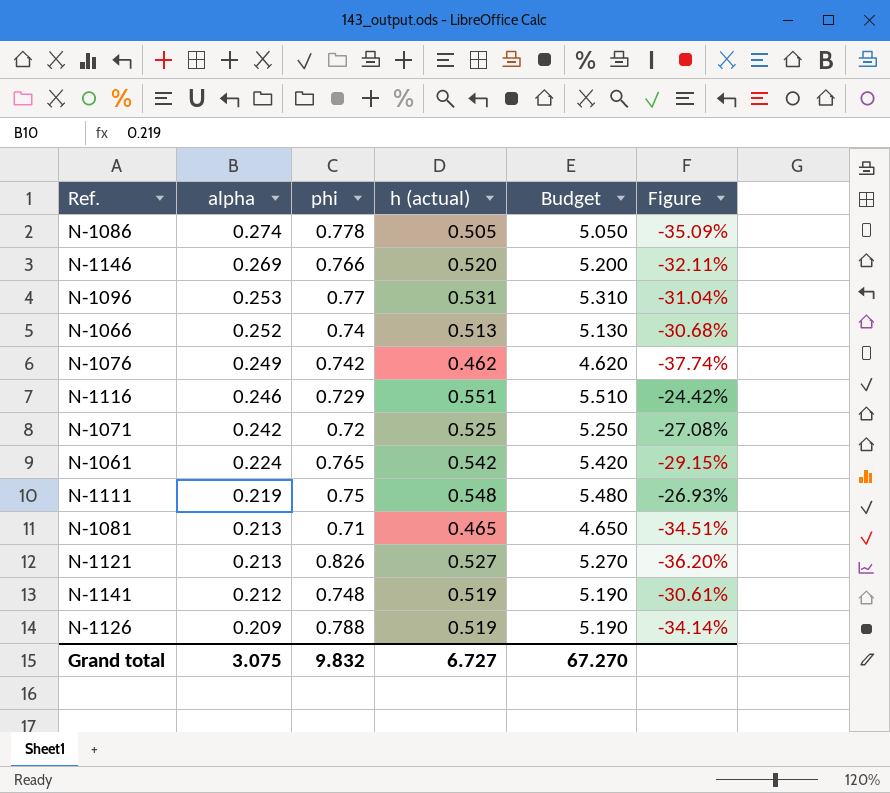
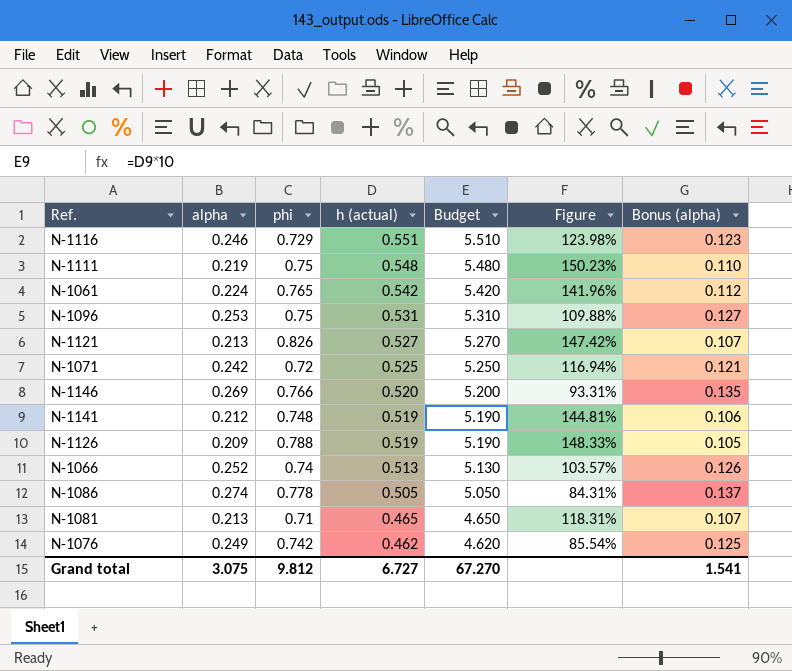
row order: alpha descending -> h (actual) descending
column Figure | formula: ([h (actual)] - [phi]) / [phi] -> ([h (actual)] - [alpha]) / [alpha]
column Bonus (alpha) | formula: none -> [alpha] * 0.5
N-1096 | phi: 0.77 -> 0.75
Grand total | phi: 9.832 -> 9.812

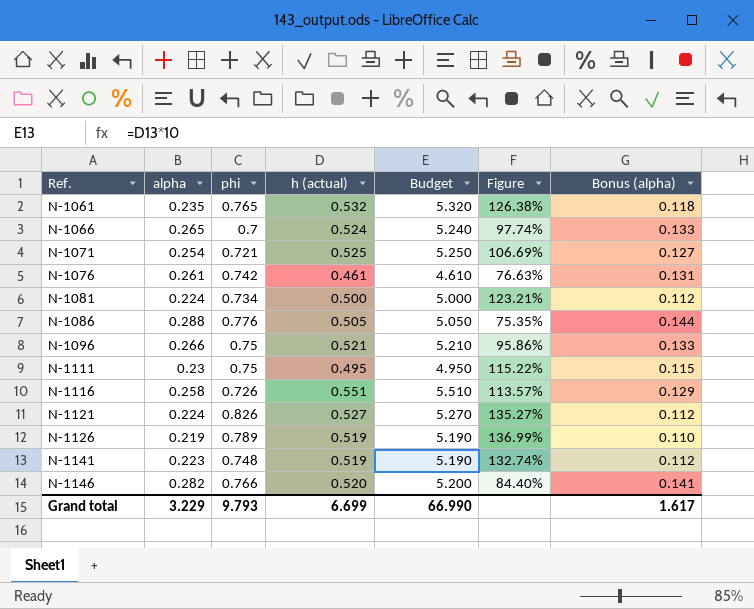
row order: h (actual) descending -> Ref. ascending
N-1061 | alpha: 0.224 -> 0.235
N-1061 | h (actual): 0.542 -> 0.532
N-1061 | Budget: 5.420 -> 5.320
N-1061 | Figure: 141.96% -> 126.38%
N-1061 | Bonus (alpha): 0.112 -> 0.118
N-1066 | alpha: 0.252 -> 0.265
N-1066 | phi: 0.74 -> 0.7
N-1066 | h (actual): 0.513 -> 0.524
N-1066 | Budget: 5.130 -> 5.240
N-1066 | Figure: 103.57% -> 97.74%
N-1066 | Bonus (alpha): 0.126 -> 0.133
N-1071 | alpha: 0.242 -> 0.254
N-1071 | phi: 0.72 -> 0.721
N-1071 | Figure: 116.94% -> 106.69%
N-1071 | Bonus (alpha): 0.121 -> 0.127
N-1076 | alpha: 0.249 -> 0.261
N-1076 | h (actual): 0.462 -> 0.461
N-1076 | Budget: 4.620 -> 4.610
N-1076 | Figure: 85.54% -> 76.63%
N-1076 | Bonus (alpha): 0.125 -> 0.131
N-1081 | alpha: 0.213 -> 0.224
N-1081 | phi: 0.71 -> 0.734
N-1081 | h (actual): 0.465 -> 0.500
N-1081 | Budget: 4.650 -> 5.000
N-1081 | Figure: 118.31% -> 123.21%
N-1081 | Bonus (alpha): 0.107 -> 0.112
N-1086 | alpha: 0.274 -> 0.288
N-1086 | phi: 0.778 -> 0.776
N-1086 | Figure: 84.31% -> 75.35%
N-1086 | Bonus (alpha): 0.137 -> 0.144
N-1096 | alpha: 0.253 -> 0.266
N-1096 | h (actual): 0.531 -> 0.521
N-1096 | Budget: 5.310 -> 5.210
N-1096 | Figure: 109.88% -> 95.86%
N-1096 | Bonus (alpha): 0.127 -> 0.133
N-1111 | alpha: 0.219 -> 0.23
N-1111 | h (actual): 0.548 -> 0.495
N-1111 | Budget: 5.480 -> 4.950
N-1111 | Figure: 150.23% -> 115.22%
N-1111 | Bonus (alpha): 0.110 -> 0.115
N-1116 | alpha: 0.246 -> 0.258
N-1116 | phi: 0.729 -> 0.726
N-1116 | Figure: 123.98% -> 113.57%
N-1116 | Bonus (alpha): 0.123 -> 0.129
N-1121 | alpha: 0.213 -> 0.224
N-1121 | Figure: 147.42% -> 135.27%
N-1121 | Bonus (alpha): 0.107 -> 0.112
N-1126 | alpha: 0.209 -> 0.219
N-1126 | phi: 0.788 -> 0.789
N-1126 | Figure: 148.33% -> 136.99%
N-1126 | Bonus (alpha): 0.105 -> 0.110
N-1141 | alpha: 0.212 -> 0.223
N-1141 | Figure: 144.81% -> 132.74%
N-1141 | Bonus (alpha): 0.106 -> 0.112
N-1146 | alpha: 0.269 -> 0.282
N-1146 | Figure: 93.31% -> 84.40%
N-1146 | Bonus (alpha): 0.135 -> 0.141
Grand total | alpha: 3.075 -> 3.229
Grand total | phi: 9.812 -> 9.793
Grand total | h (actual): 6.727 -> 6.699
Grand total | Budget: 67.270 -> 66.990
Grand total | Bonus (alpha): 1.541 -> 1.617

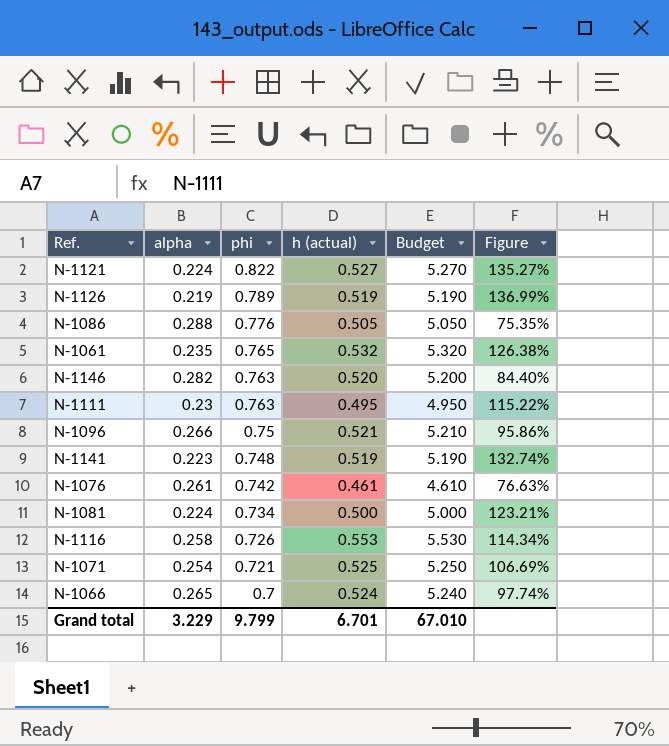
row order: Ref. ascending -> phi descending
column Bonus (alpha) | formula: [alpha] * 0.5 -> none
N-1121 | phi: 0.826 -> 0.822
N-1146 | phi: 0.766 -> 0.763
N-1111 | phi: 0.75 -> 0.763
N-1116 | h (actual): 0.551 -> 0.553
N-1116 | Budget: 5.510 -> 5.530
N-1116 | Figure: 113.57% -> 114.34%
Grand total | phi: 9.793 -> 9.799
Grand total | h (actual): 6.699 -> 6.701
Grand total | Budget: 66.990 -> 67.010

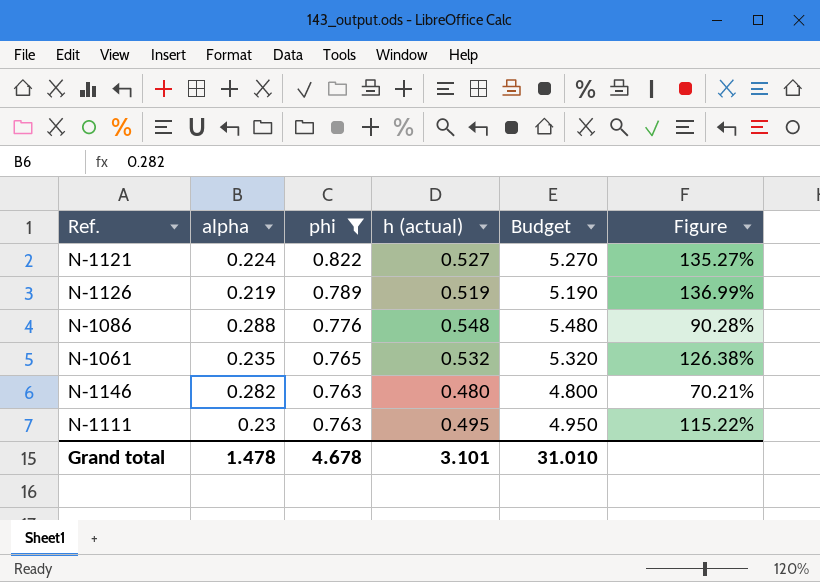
filter: none -> phi >= 0.763
N-1086 | h (actual): 0.505 -> 0.548
N-1086 | Budget: 5.050 -> 5.480
N-1086 | Figure: 75.35% -> 90.28%
N-1146 | h (actual): 0.520 -> 0.480
N-1146 | Budget: 5.200 -> 4.800
N-1146 | Figure: 84.40% -> 70.21%
Grand total | alpha: 3.229 -> 1.478
Grand total | phi: 9.799 -> 4.678
Grand total | h (actual): 6.701 -> 3.101
Grand total | Budget: 67.010 -> 31.010

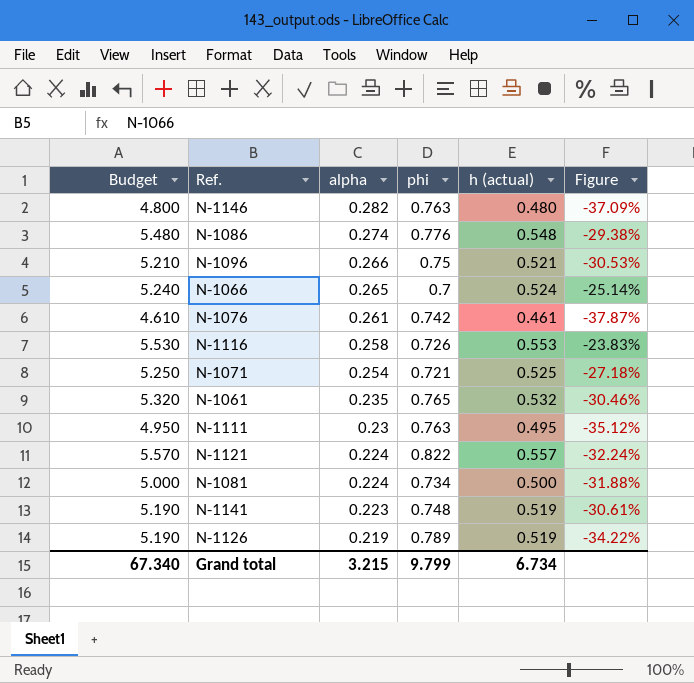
filter: phi >= 0.763 -> none
row order: phi descending -> alpha descending
column Budget | position: 5 -> 1
column Figure | formula: ([h (actual)] - [alpha]) / [alpha] -> ([h (actual)] - [phi]) / [phi]
N-1086 | alpha: 0.288 -> 0.274
N-1121 | Budget: 5.270 -> 5.570
N-1121 | h (actual): 0.527 -> 0.557
Grand total | Budget: 31.010 -> 67.340
Grand total | alpha: 1.478 -> 3.215
Grand total | phi: 4.678 -> 9.799
Grand total | h (actual): 3.101 -> 6.734

